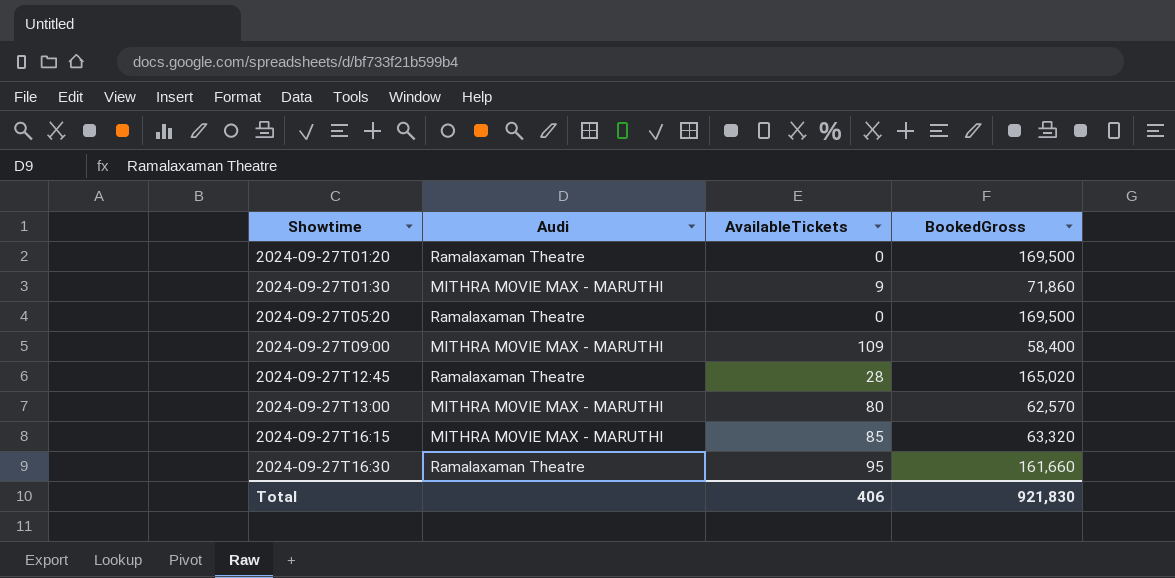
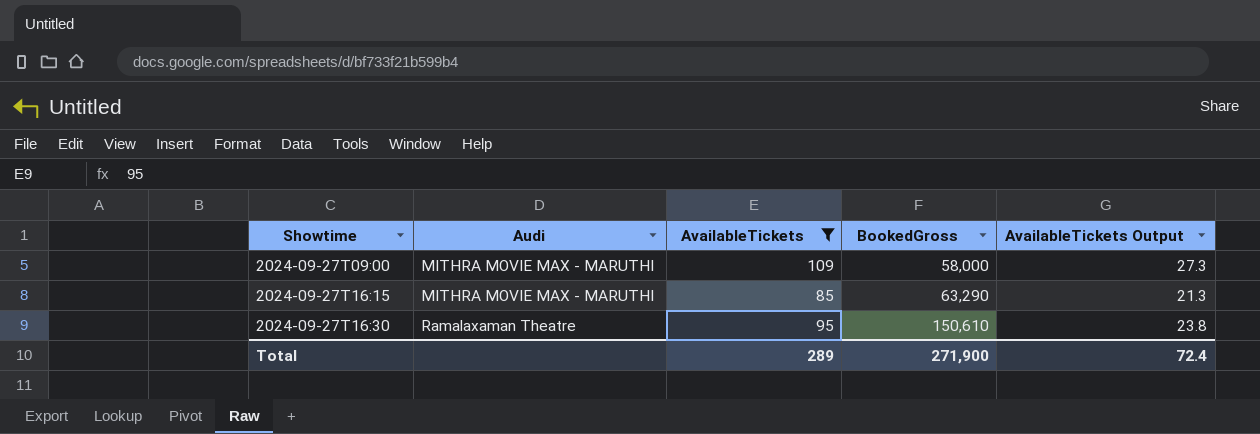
filter: none -> AvailableTickets >= 85
column AvailableTickets Output | formula: none -> [AvailableTickets] * 0.25
2024-09-27T09:00 | BookedGross: 58,400 -> 58,000
2024-09-27T16:15 | BookedGross: 63,320 -> 63,290
2024-09-27T16:30 | BookedGross: 161,660 -> 150,610
Total | AvailableTickets: 406 -> 289
Total | BookedGross: 921,830 -> 271,900

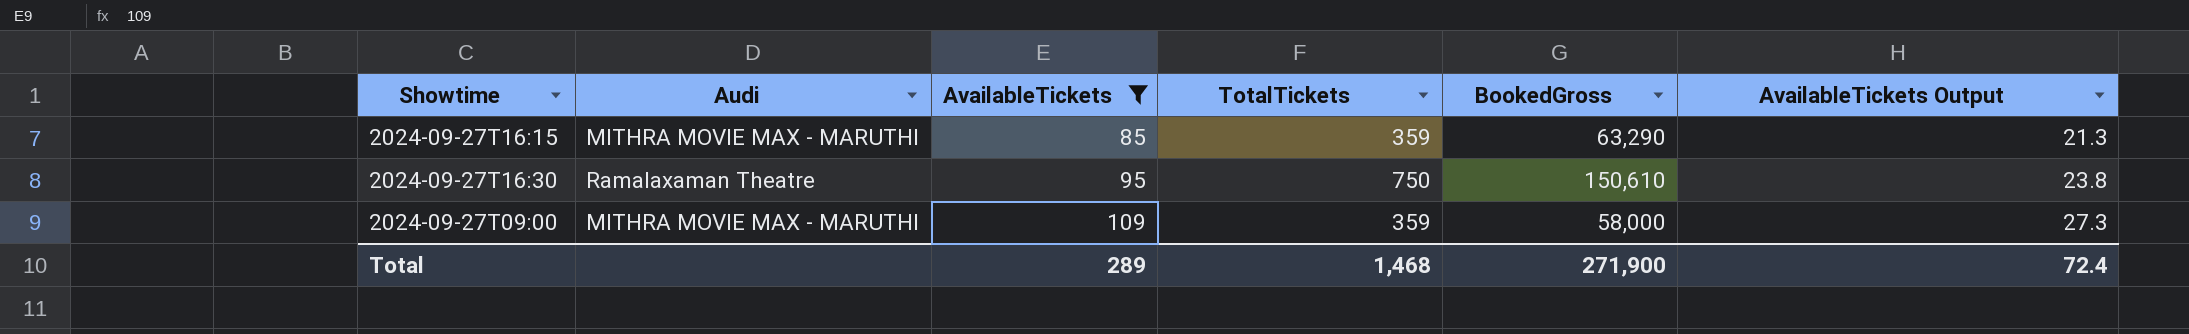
row order: Showtime ascending -> AvailableTickets ascending
column TotalTickets | position: none -> 4

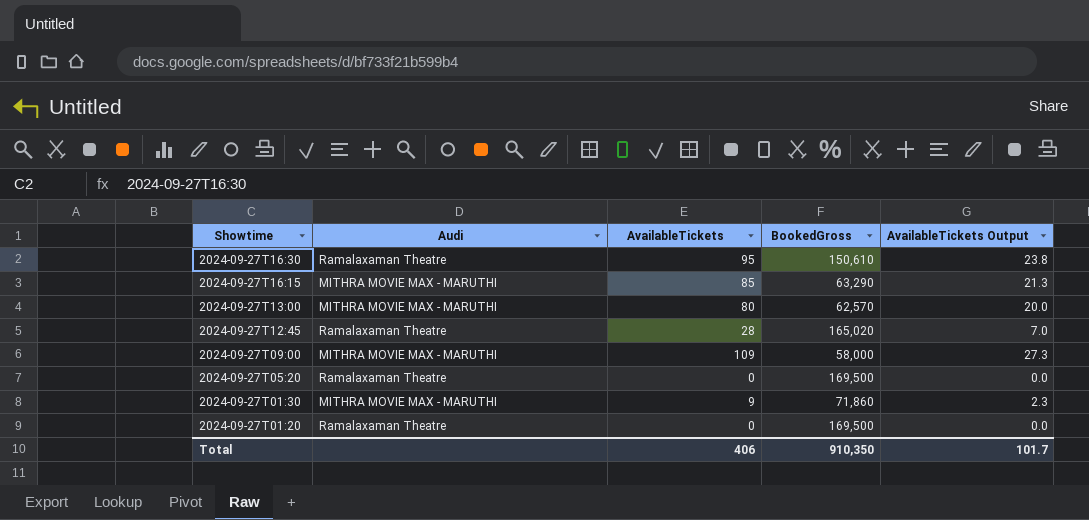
filter: AvailableTickets >= 85 -> none
row order: AvailableTickets ascending -> Showtime descending
column TotalTickets | position: 4 -> none
Total | AvailableTickets: 289 -> 406
Total | BookedGross: 271,900 -> 910,350
Total | AvailableTickets Output: 72.4 -> 101.7

